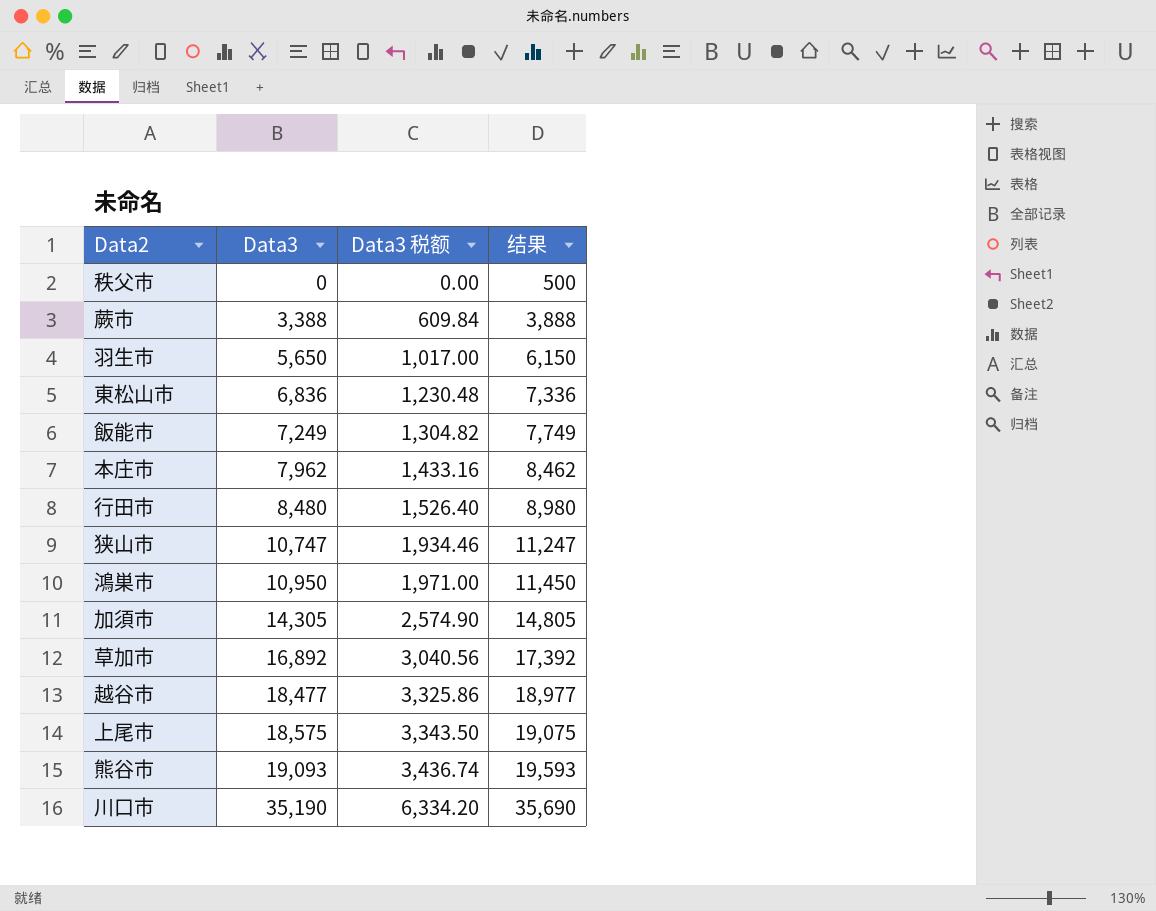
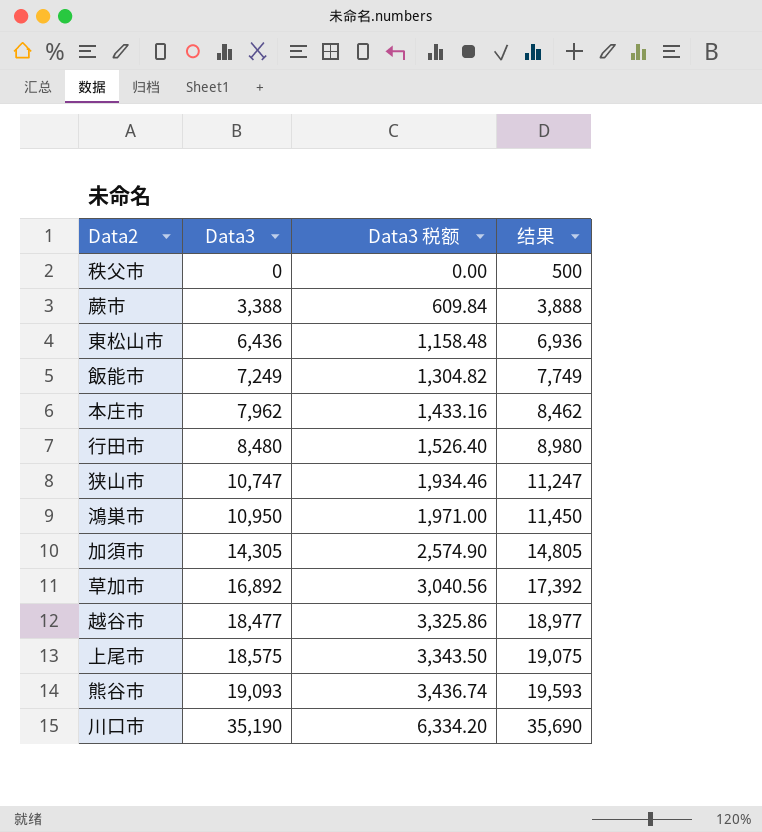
row 羽生市: 5,650 | 1,017.00 | 6,150 -> none
東松山市 | Data3: 6,836 -> 6,436
東松山市 | Data3 税额: 1,230.48 -> 1,158.48
東松山市 | 结果: 7,336 -> 6,936

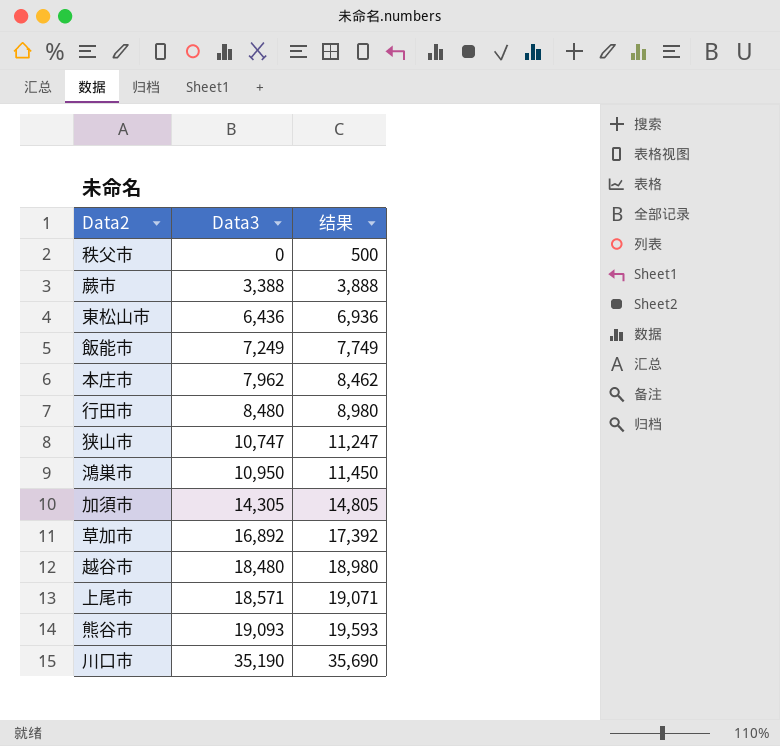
column Data3 税额 | formula: [Data3] * 0.18 -> none
越谷市 | Data3: 18,477 -> 18,480
越谷市 | 结果: 18,977 -> 18,980
上尾市 | Data3: 18,575 -> 18,571
上尾市 | 结果: 19,075 -> 19,071

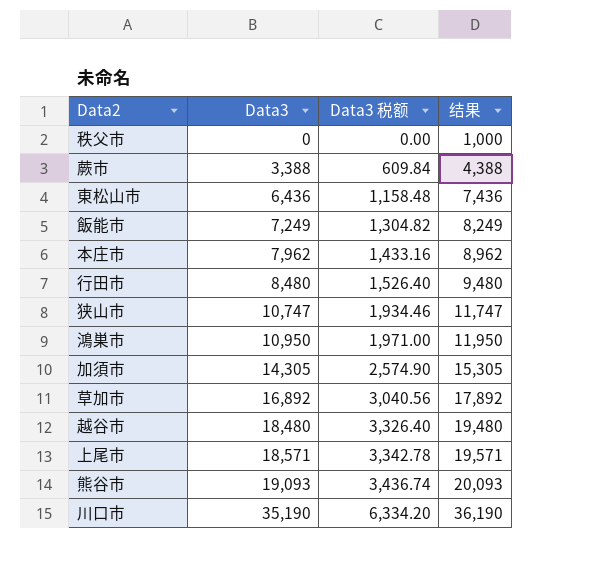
column Data3 税额 | formula: none -> [Data3] * 0.18
column 结果 | formula: [Data3] + 500 -> [Data3] + 1000

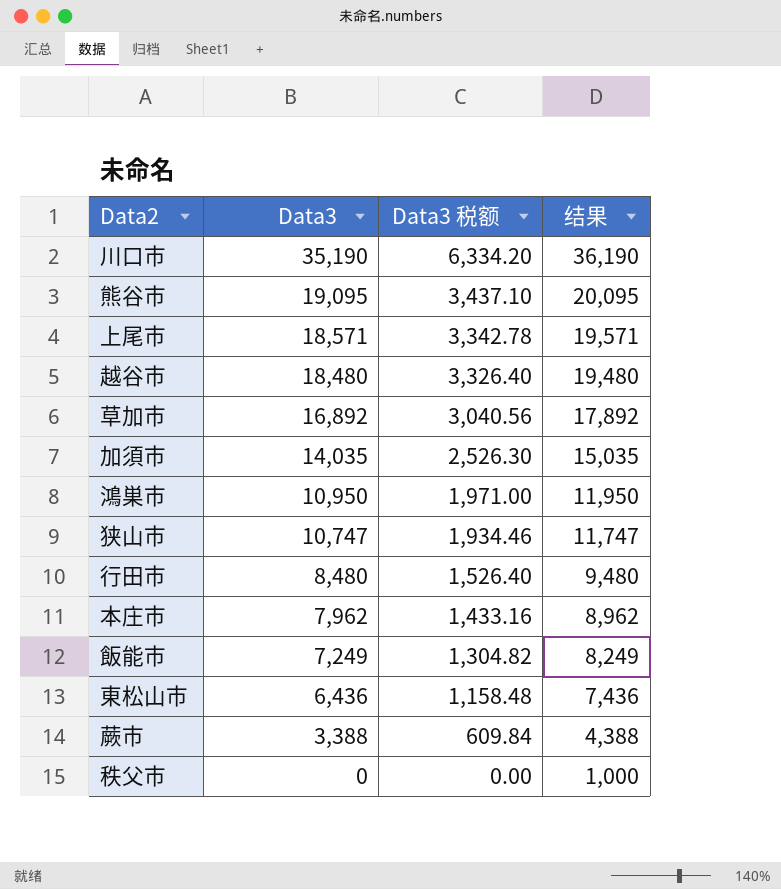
row order: Data3 ascending -> Data3 descending
熊谷市 | Data3: 19,093 -> 19,095
熊谷市 | Data3 税额: 3,436.74 -> 3,437.10
熊谷市 | 结果: 20,093 -> 20,095
加須市 | Data3: 14,305 -> 14,035
加須市 | Data3 税额: 2,574.90 -> 2,526.30
加須市 | 结果: 15,305 -> 15,035

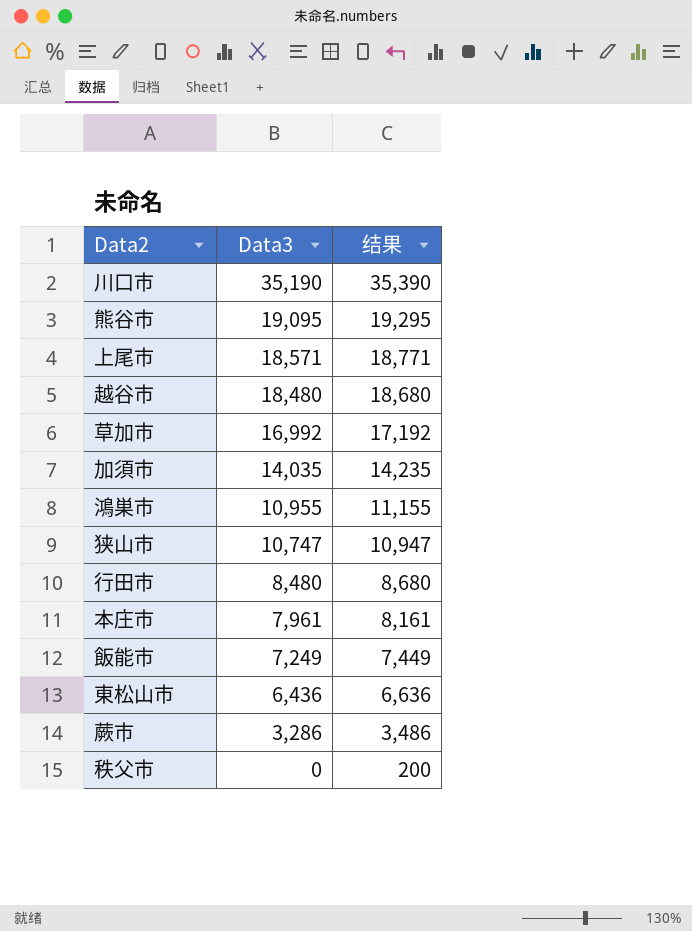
column Data3 税额 | formula: [Data3] * 0.18 -> none
column 结果 | formula: [Data3] + 1000 -> [Data3] + 200
草加市 | Data3: 16,892 -> 16,992
鴻巣市 | Data3: 10,950 -> 10,955
本庄市 | Data3: 7,962 -> 7,961
蕨市 | Data3: 3,388 -> 3,286

